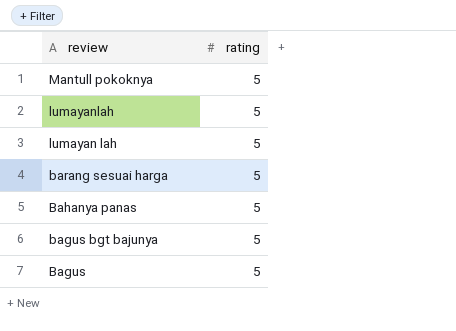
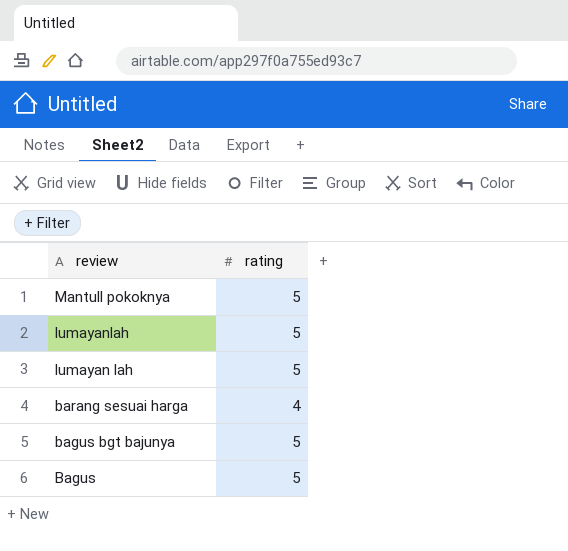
row Bahanya panas: 5 -> none
barang sesuai harga | rating: 5 -> 4

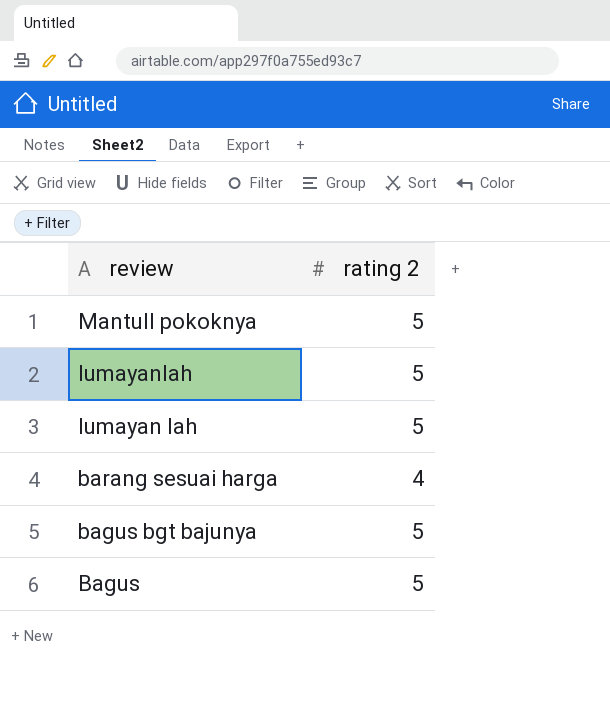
column name: rating -> rating 2

